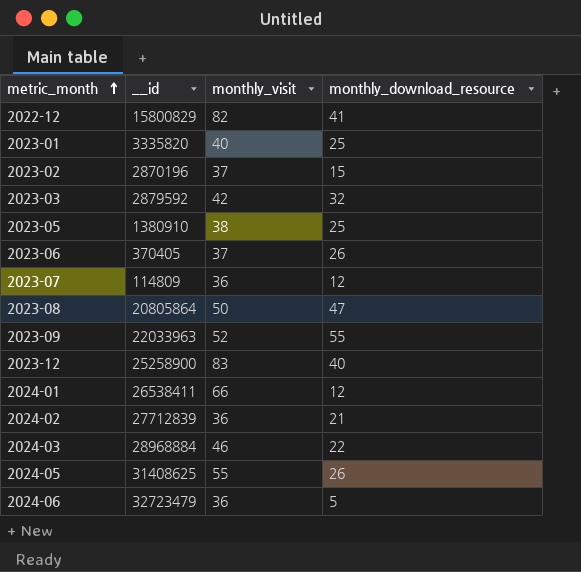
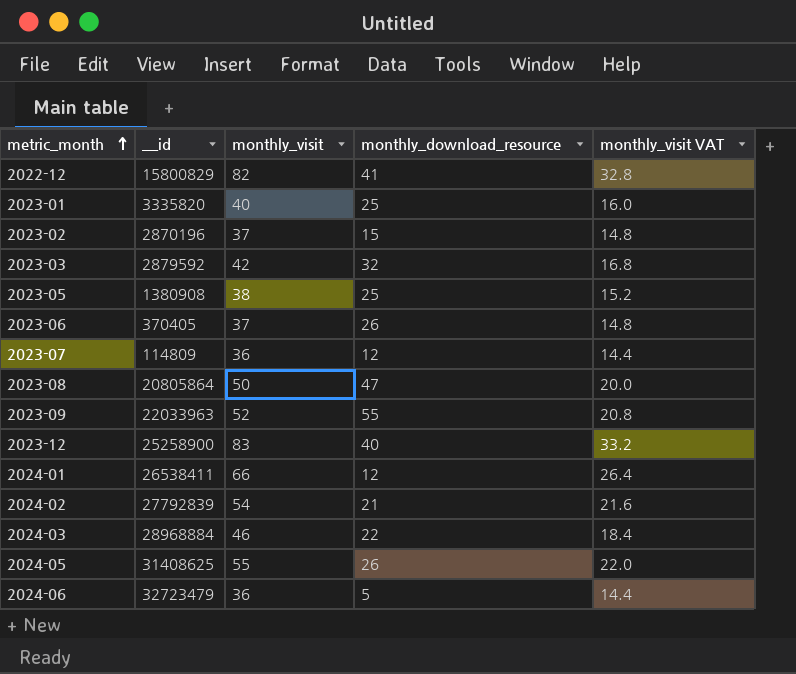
column monthly_visit VAT | formula: none -> [monthly_visit] * 0.4
2023-05 | __id: 1380910 -> 1380908
2024-02 | __id: 27712839 -> 27792839
2024-02 | monthly_visit: 36 -> 54

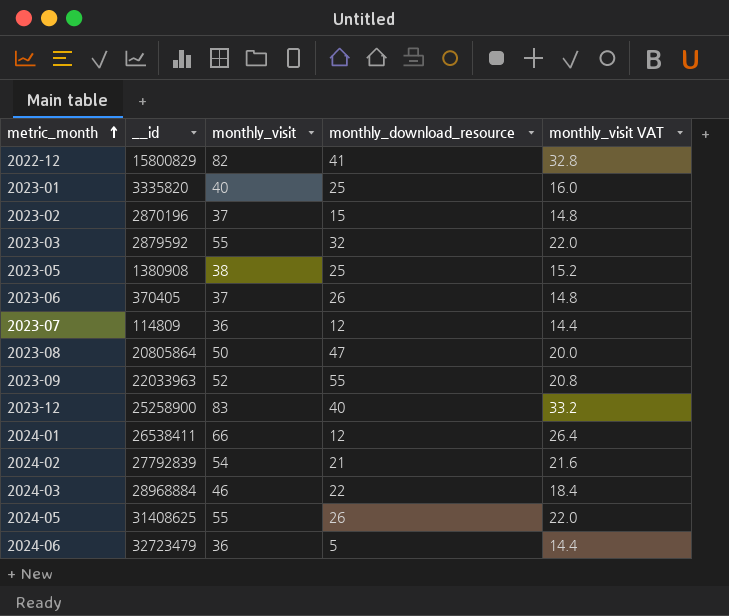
2023-03 | monthly_visit: 42 -> 55
2023-03 | monthly_visit VAT: 16.8 -> 22.0

